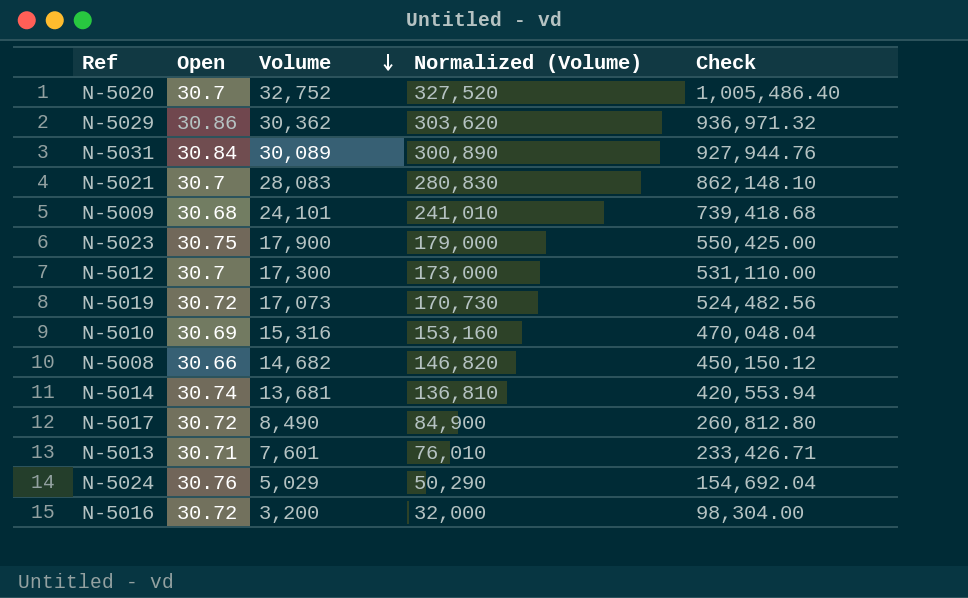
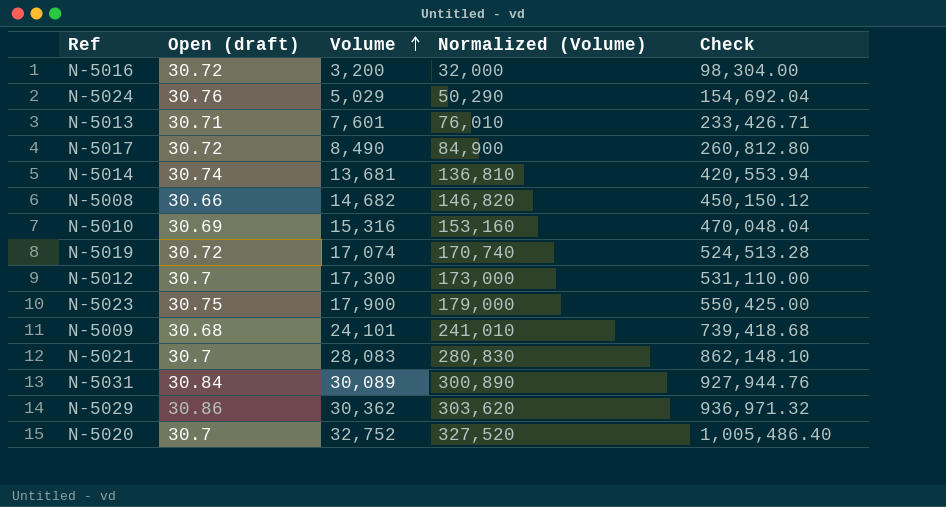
row order: Volume descending -> Volume ascending
column name: Open -> Open (draft)
N-5019 | Volume: 17,073 -> 17,074
N-5019 | Normalized (Volume): 170,730 -> 170,740
N-5019 | Check: 524,482.56 -> 524,513.28

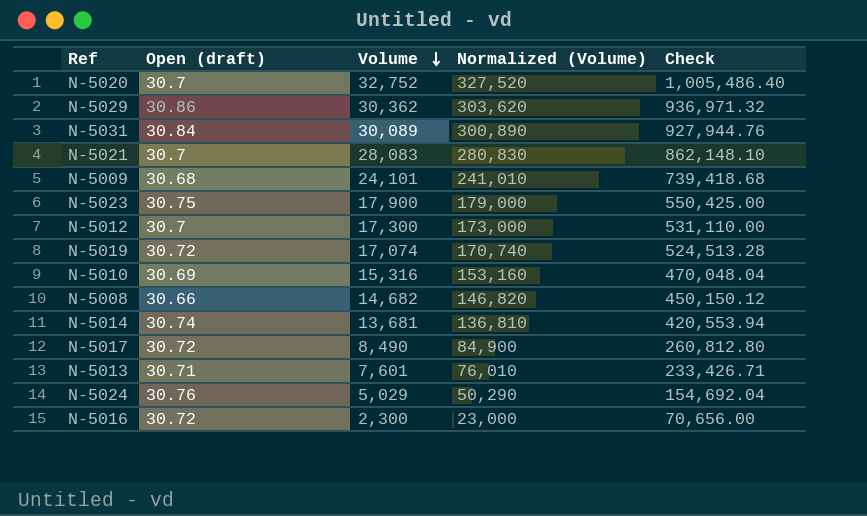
row order: Volume ascending -> Volume descending
N-5016 | Volume: 3,200 -> 2,300
N-5016 | Normalized (Volume): 32,000 -> 23,000
N-5016 | Check: 98,304.00 -> 70,656.00

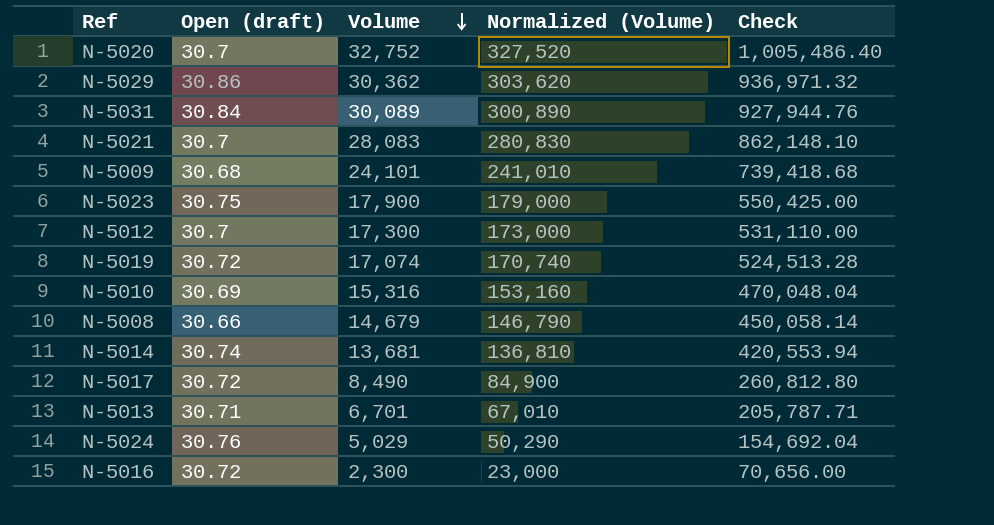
N-5008 | Volume: 14,682 -> 14,679
N-5008 | Normalized (Volume): 146,820 -> 146,790
N-5008 | Check: 450,150.12 -> 450,058.14
N-5013 | Volume: 7,601 -> 6,701
N-5013 | Normalized (Volume): 76,010 -> 67,010
N-5013 | Check: 233,426.71 -> 205,787.71

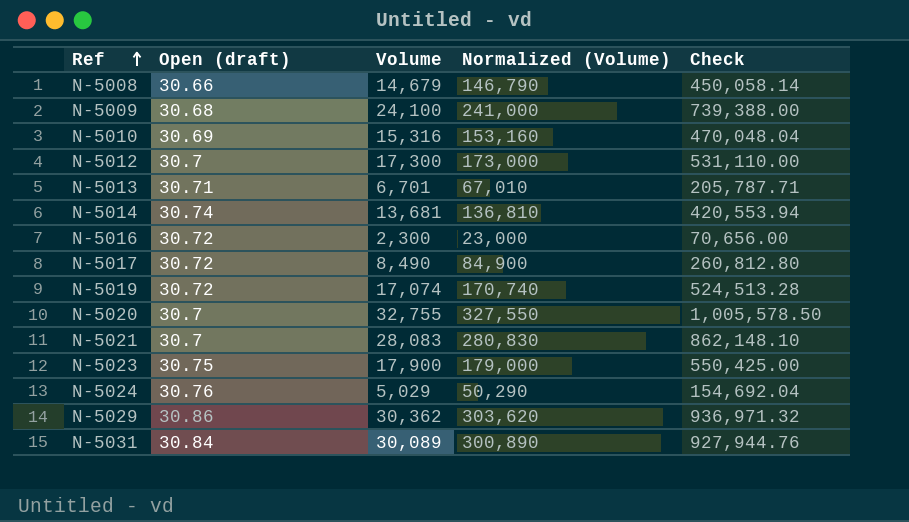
row order: Volume descending -> Ref ascending
N-5009 | Volume: 24,101 -> 24,100
N-5009 | Normalized (Volume): 241,010 -> 241,000
N-5009 | Check: 739,418.68 -> 739,388.00
N-5020 | Volume: 32,752 -> 32,755
N-5020 | Normalized (Volume): 327,520 -> 327,550
N-5020 | Check: 1,005,486.40 -> 1,005,578.50

